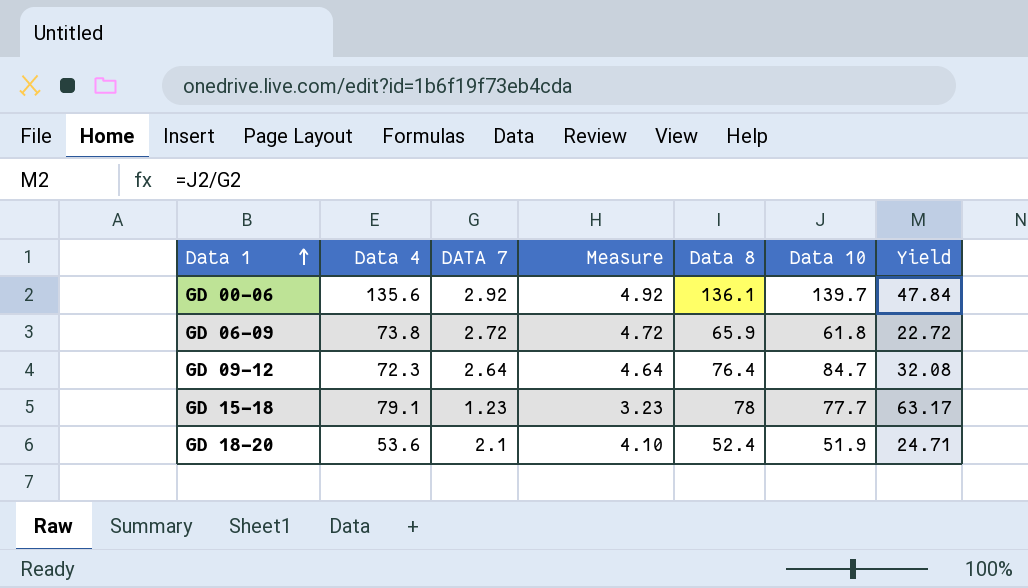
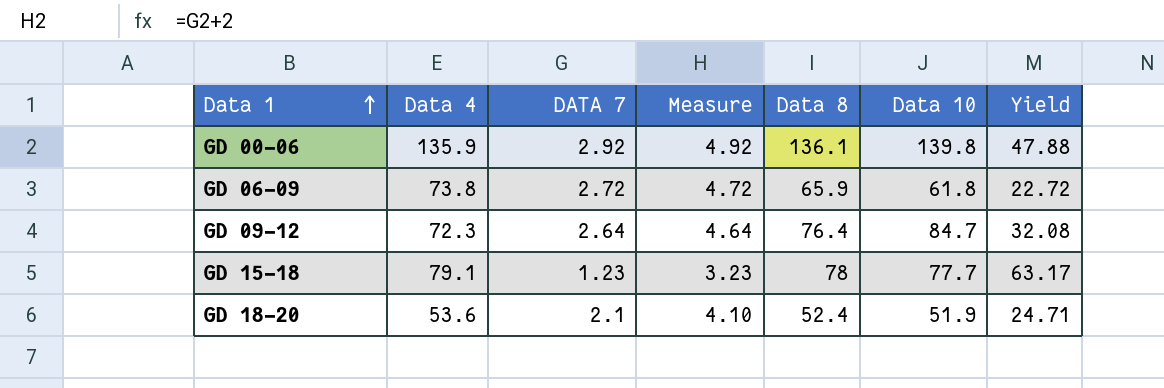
GD 00-06 | Data 4: 135.6 -> 135.9
GD 00-06 | Data 10: 139.7 -> 139.8
GD 00-06 | Yield: 47.84 -> 47.88

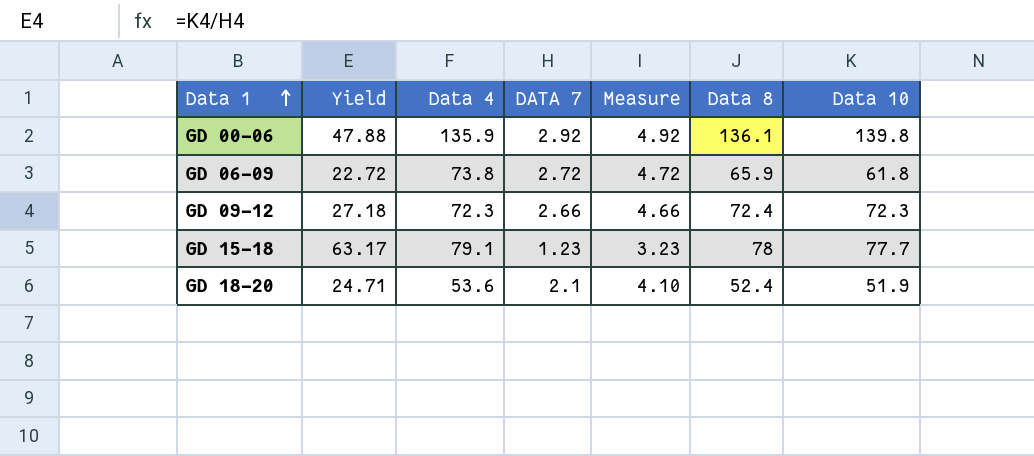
column Yield | position: 7 -> 2
GD 09-12 | Yield: 32.08 -> 27.18
GD 09-12 | DATA 7: 2.64 -> 2.66
GD 09-12 | Measure: 4.64 -> 4.66
GD 09-12 | Data 8: 76.4 -> 72.4
GD 09-12 | Data 10: 84.7 -> 72.3

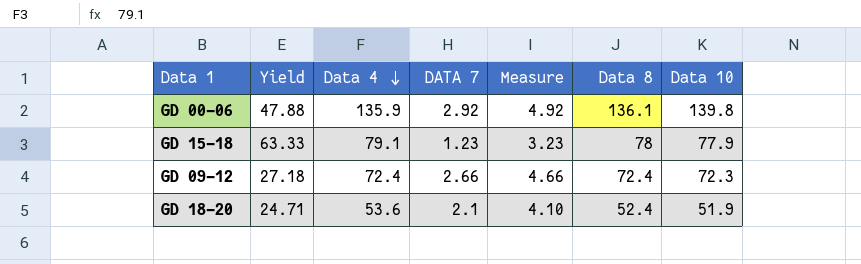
row order: Data 1 ascending -> Data 4 descending
row GD 06-09: 22.72 | 73.8 | 2.72 | 4.72 | 65.9 | 61.8 -> none
GD 15-18 | Yield: 63.17 -> 63.33
GD 15-18 | Data 10: 77.7 -> 77.9
GD 09-12 | Data 4: 72.3 -> 72.4

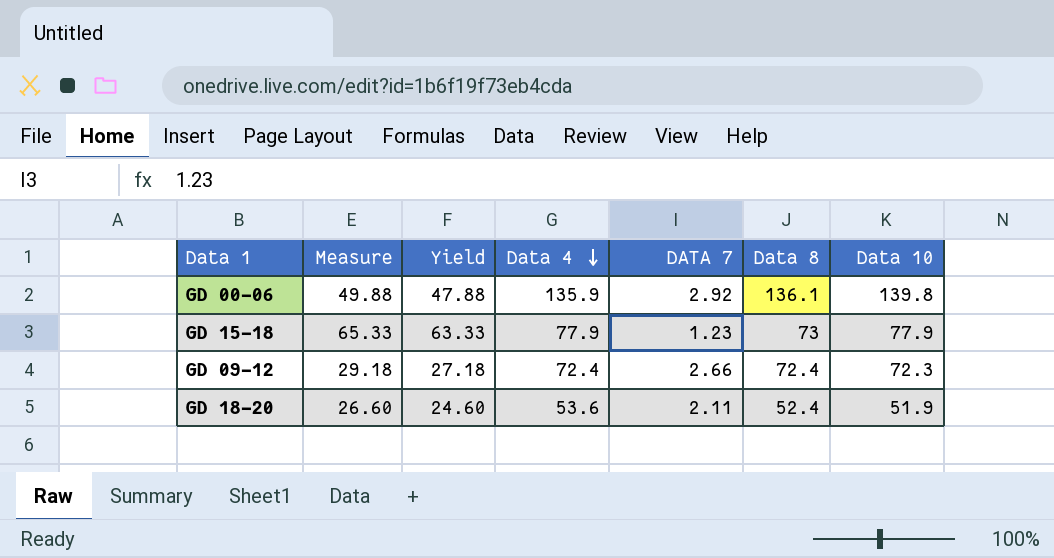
column Measure | formula: [DATA 7] + 2 -> [Yield] + 2
column Measure | position: 5 -> 2
GD 15-18 | Data 4: 79.1 -> 77.9
GD 15-18 | Data 8: 78 -> 73
GD 18-20 | Yield: 24.71 -> 24.60
GD 18-20 | DATA 7: 2.1 -> 2.11

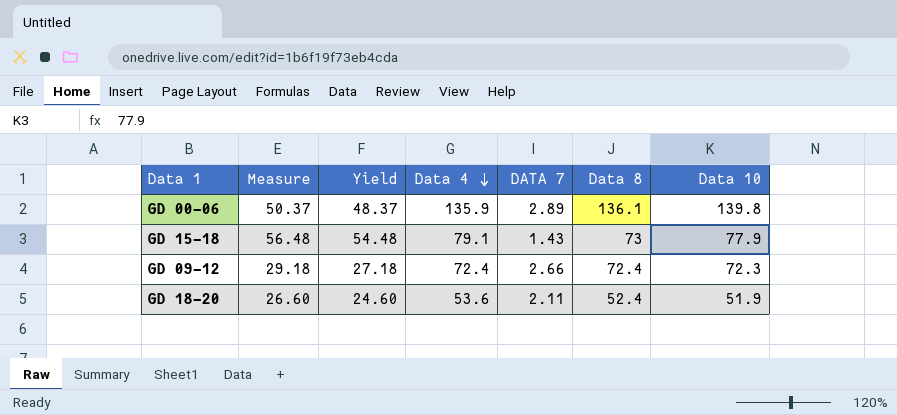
GD 00-06 | Measure: 49.88 -> 50.37
GD 00-06 | Yield: 47.88 -> 48.37
GD 00-06 | DATA 7: 2.92 -> 2.89
GD 15-18 | Measure: 65.33 -> 56.48
GD 15-18 | Yield: 63.33 -> 54.48
GD 15-18 | Data 4: 77.9 -> 79.1
GD 15-18 | DATA 7: 1.23 -> 1.43

